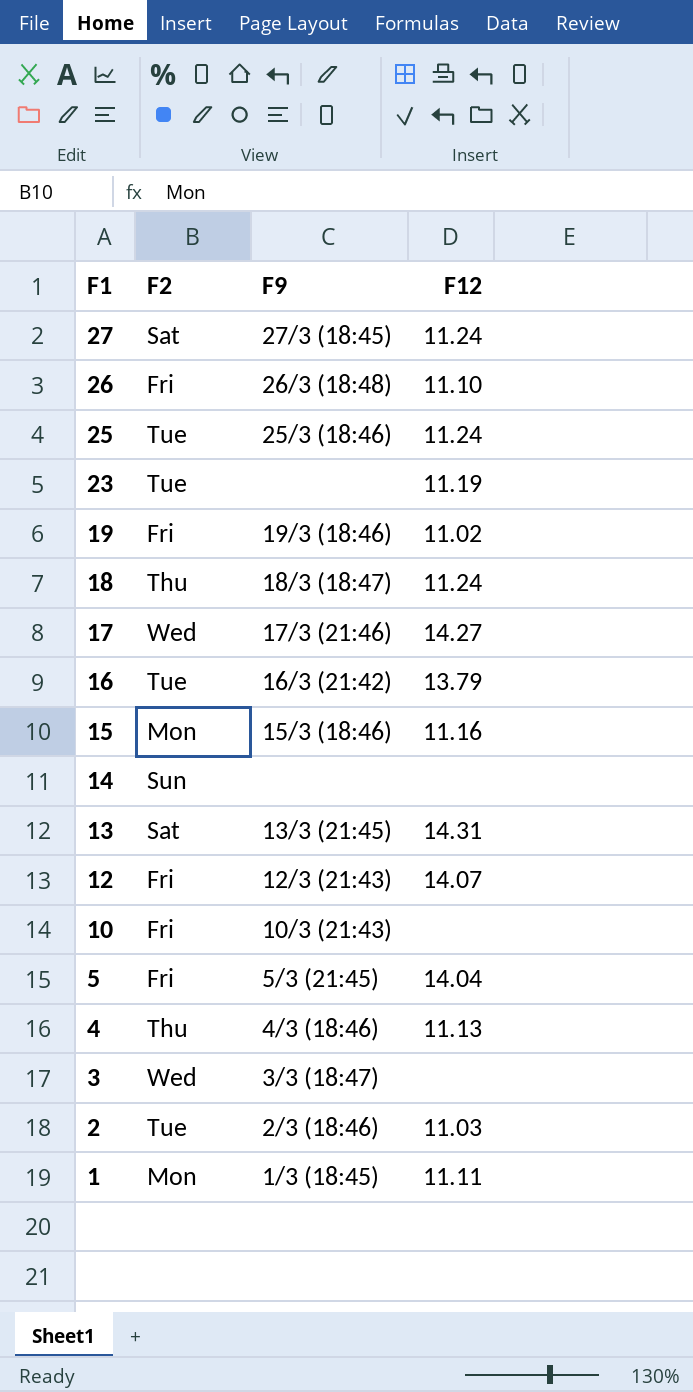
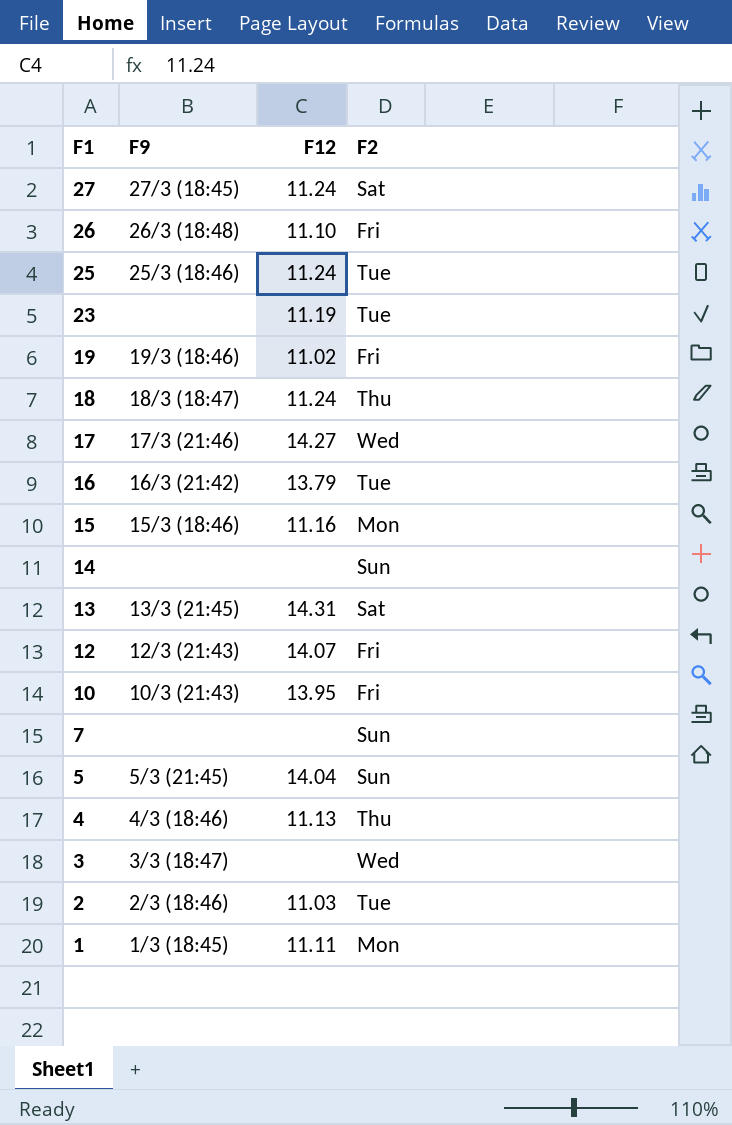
column F2 | position: 2 -> 4
10 | F12: none -> 13.95
row 7: none -> none | none | Sun
5 | F2: Fri -> Sun

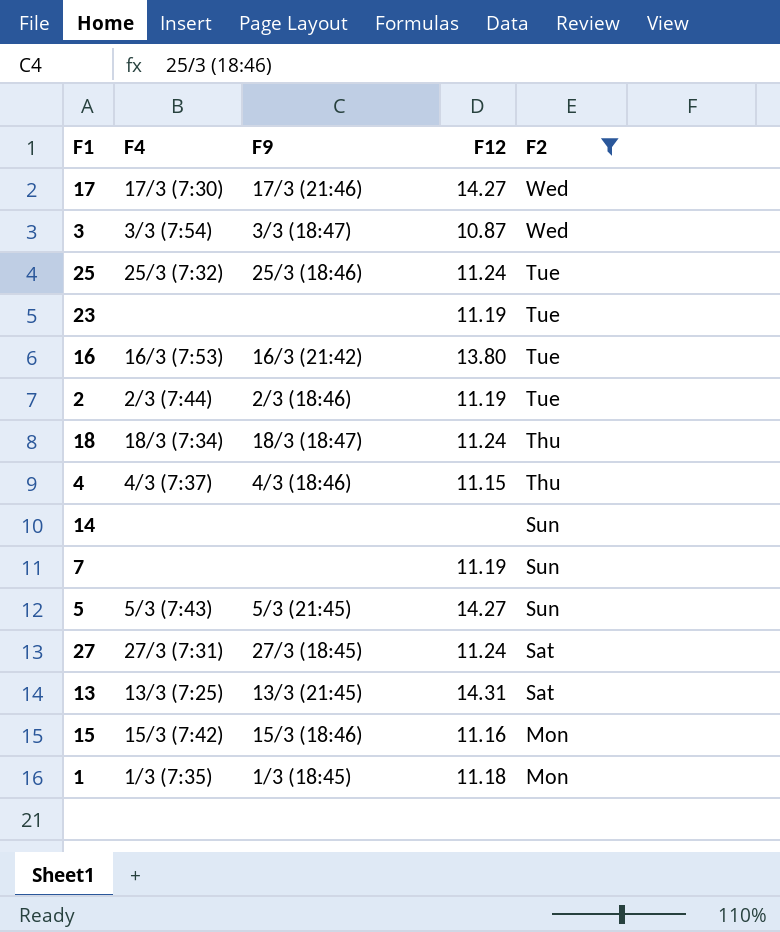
filter: none -> F2 != Fri
row order: F1 descending -> F2 descending
column F4 | position: none -> 2
3 | F12: none -> 10.87
16 | F12: 13.79 -> 13.80
2 | F12: 11.03 -> 11.19
4 | F12: 11.13 -> 11.15
7 | F12: none -> 11.19
5 | F12: 14.04 -> 14.27
1 | F12: 11.11 -> 11.18

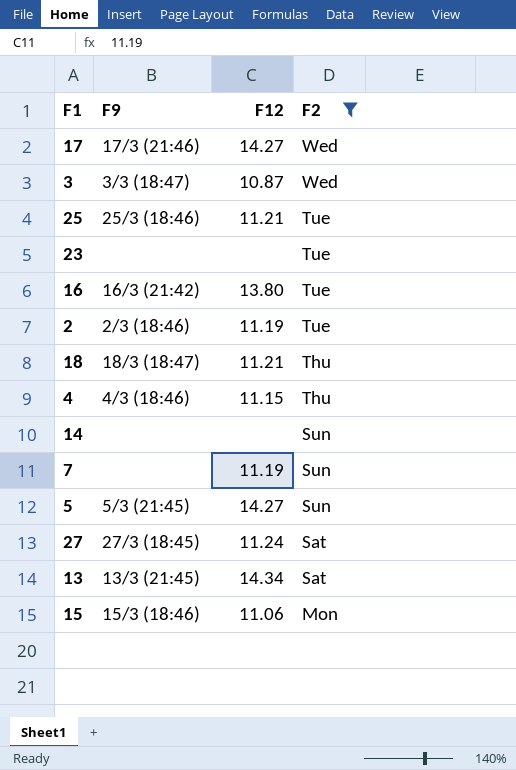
column F4 | position: 2 -> none
row 1: 1/3 (7:35) | 1/3 (18:45) | 11.18 | Mon -> none
25 | F12: 11.24 -> 11.21
23 | F12: 11.19 -> none
18 | F12: 11.24 -> 11.21
13 | F12: 14.31 -> 14.34
15 | F12: 11.16 -> 11.06

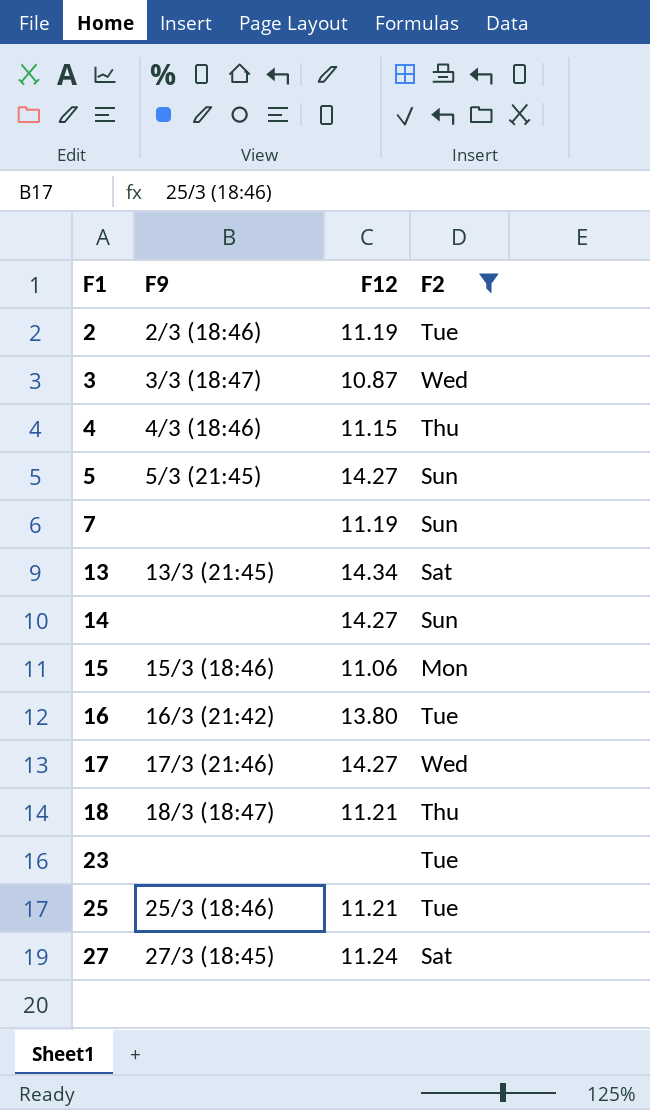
row order: F2 descending -> F1 ascending
14 | F12: none -> 14.27

